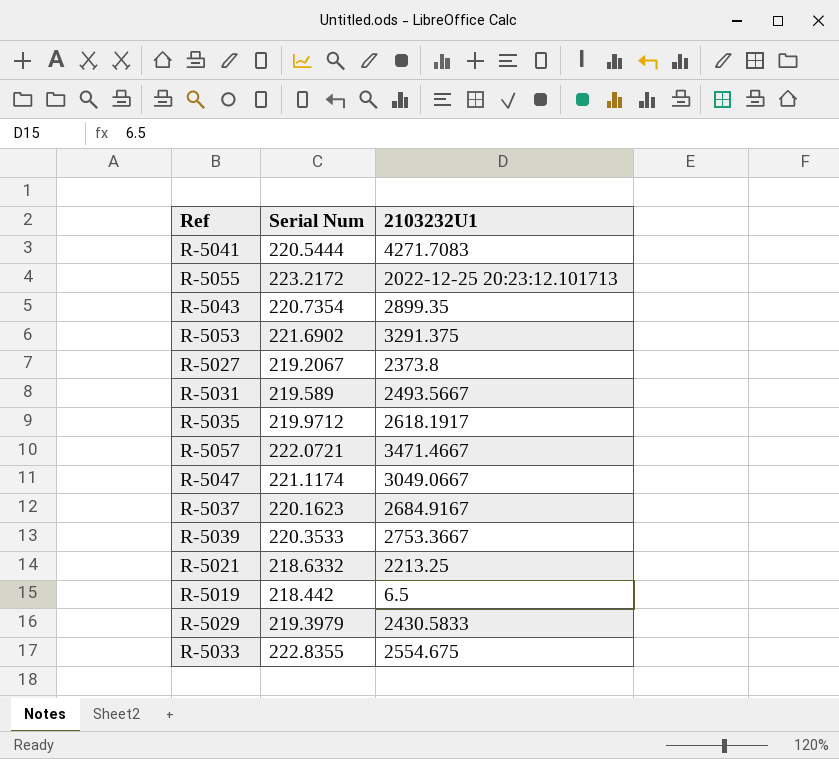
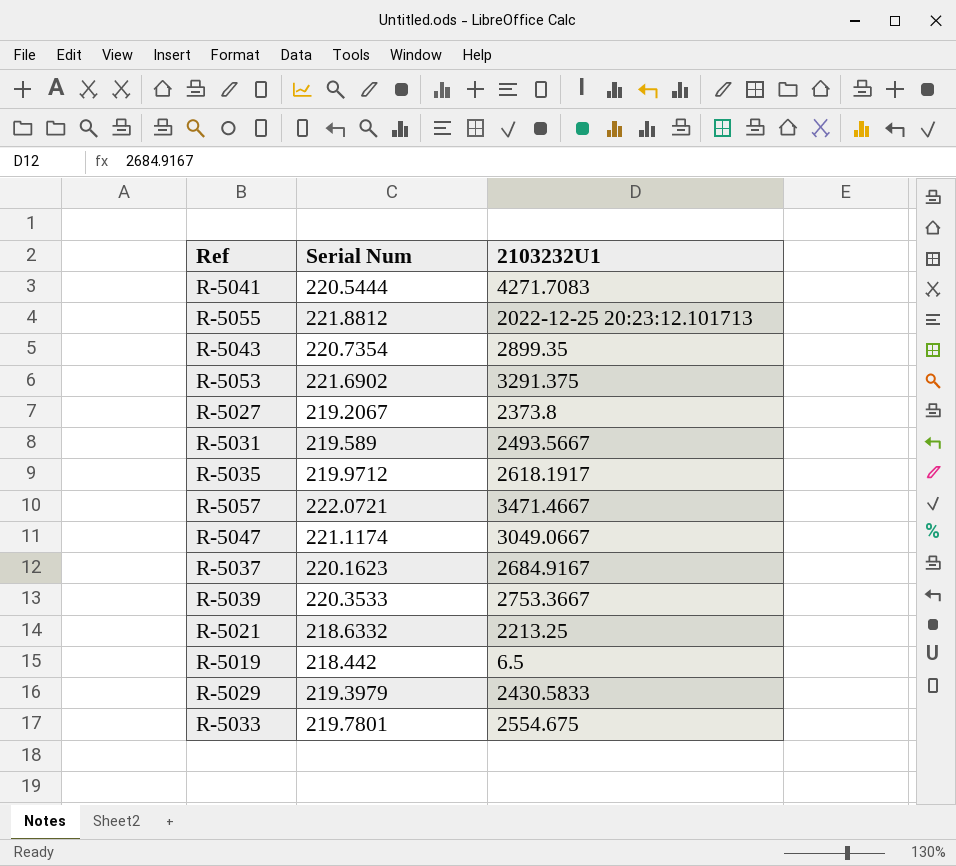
R-5055 | Serial Num: 223.2172 -> 221.8812
R-5033 | Serial Num: 222.8355 -> 219.7801

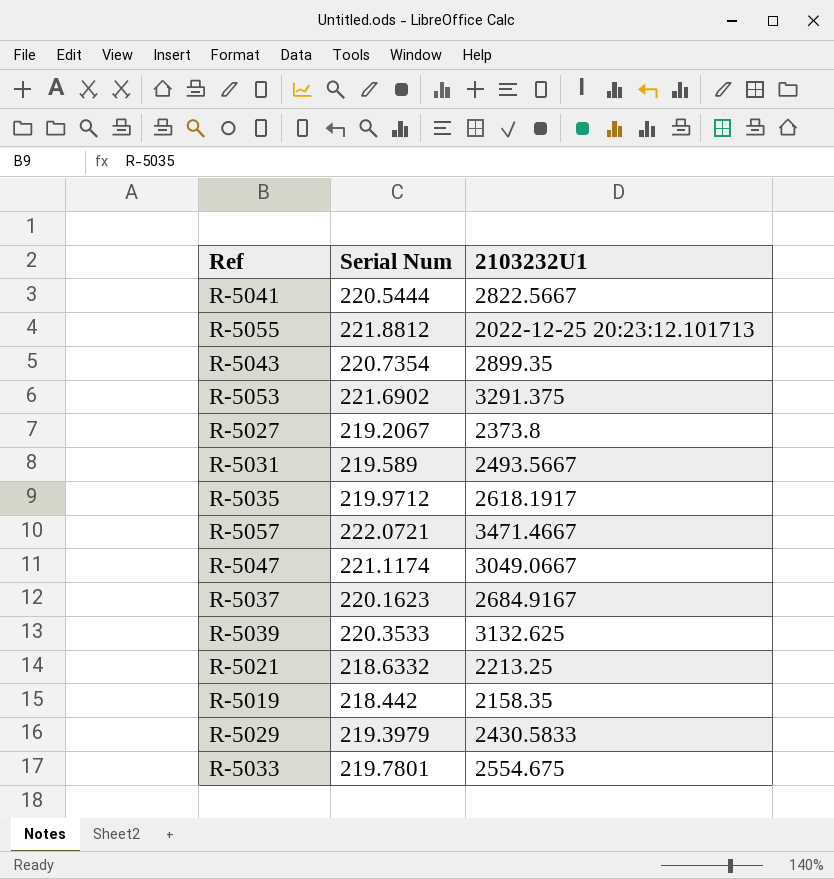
R-5041 | 2103232U1: 4271.7083 -> 2822.5667
R-5039 | 2103232U1: 2753.3667 -> 3132.625
R-5019 | 2103232U1: 6.5 -> 2158.35

